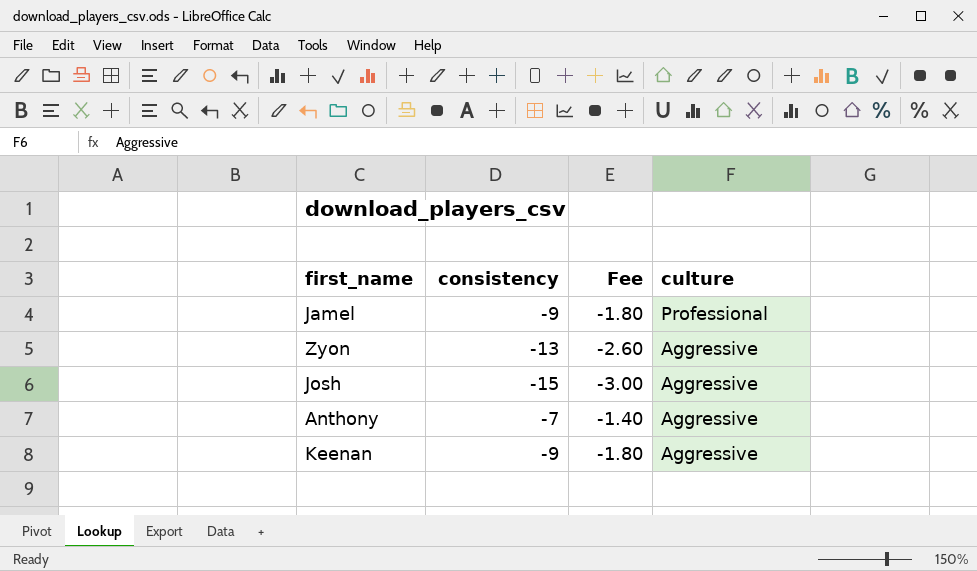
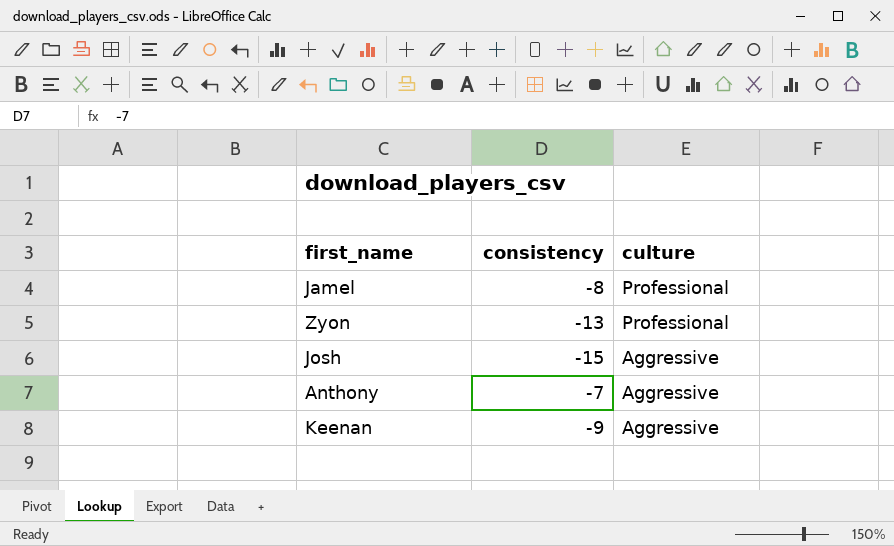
column Fee | formula: [consistency] * 0.2 -> none
Jamel | consistency: -9 -> -8
Zyon | culture: Aggressive -> Professional

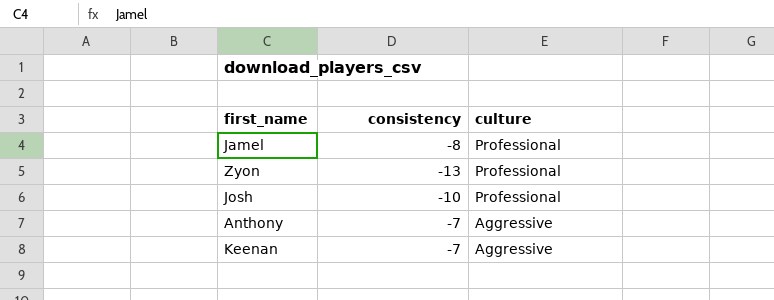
Josh | consistency: -15 -> -10
Josh | culture: Aggressive -> Professional
Keenan | consistency: -9 -> -7

